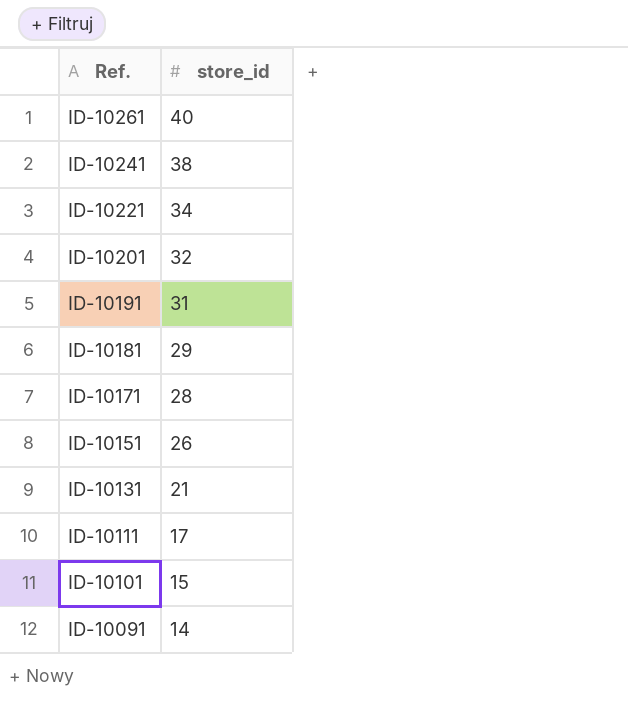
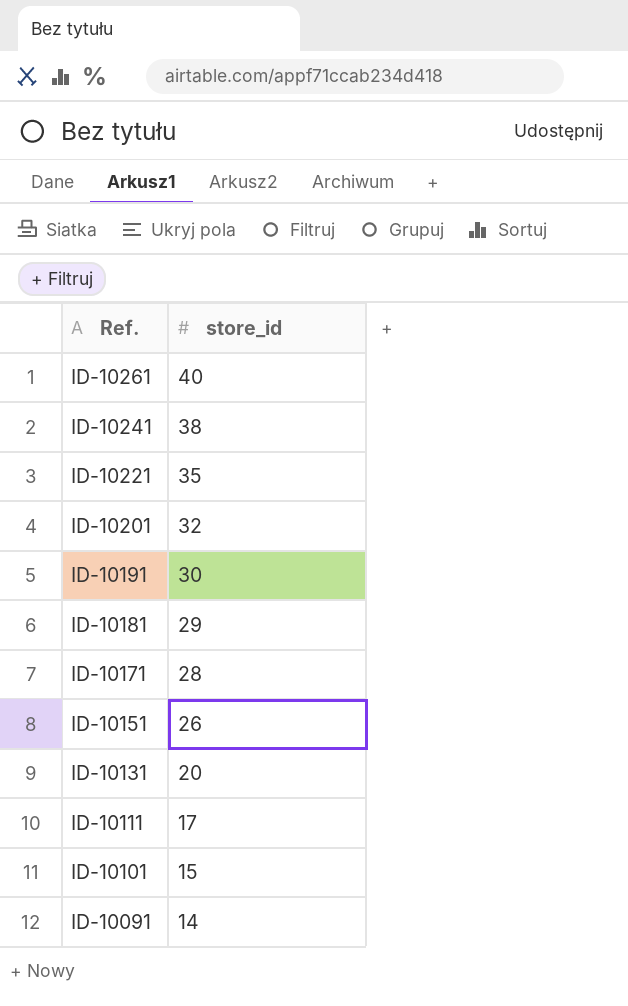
ID-10221 | store_id: 34 -> 35
ID-10191 | store_id: 31 -> 30
ID-10131 | store_id: 21 -> 20

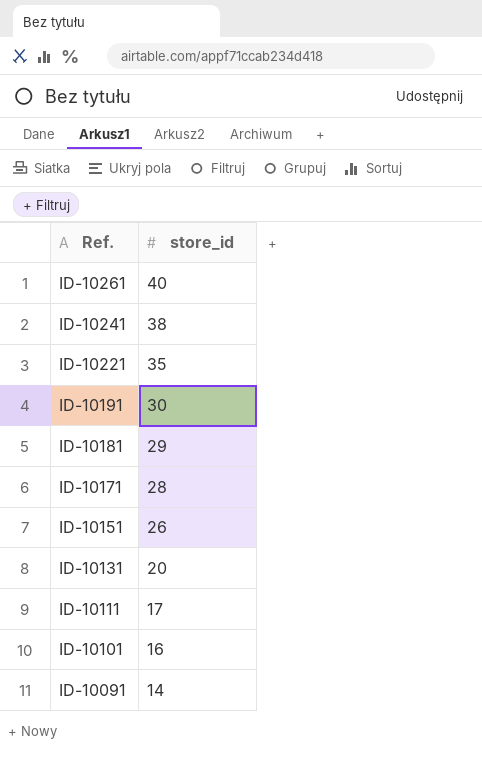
row ID-10201: 32 -> none
ID-10101 | store_id: 15 -> 16

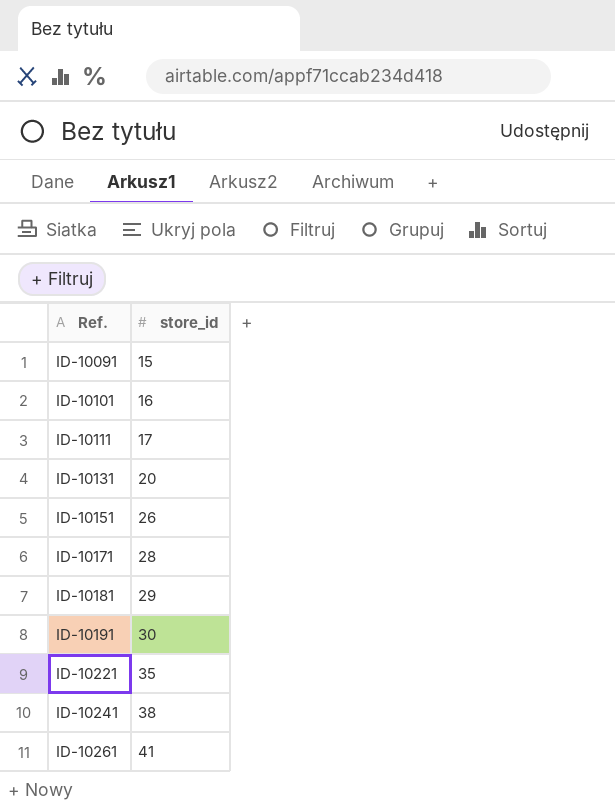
row order: Ref. descending -> Ref. ascending
ID-10091 | store_id: 14 -> 15
ID-10261 | store_id: 40 -> 41

